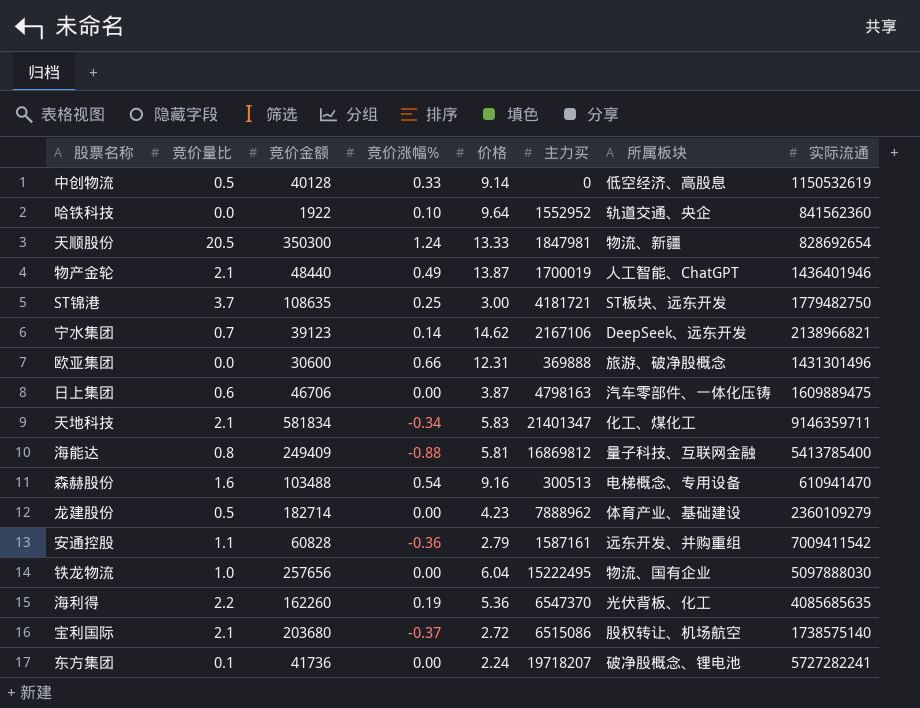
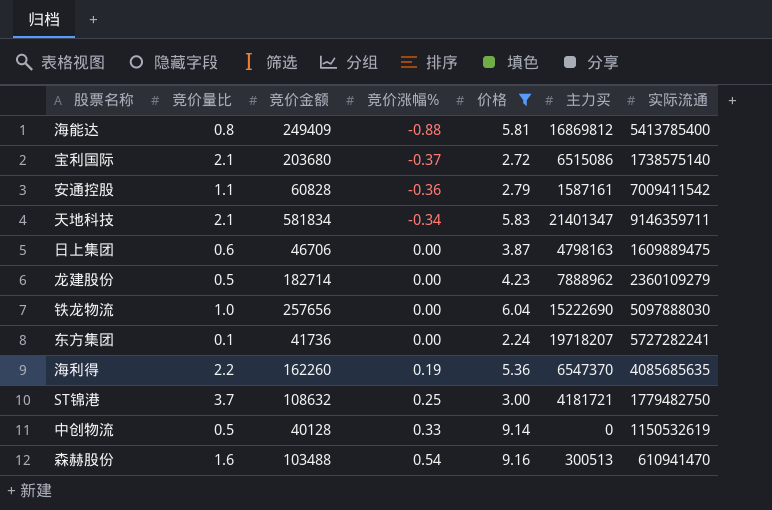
filter: none -> 价格 <= 9.16
row order: none -> 竞价涨幅% ascending
column 所属板块 | position: 7 -> none
铁龙物流 | 主力买: 15222495 -> 15222690
ST锦港 | 竞价金额: 108635 -> 108632

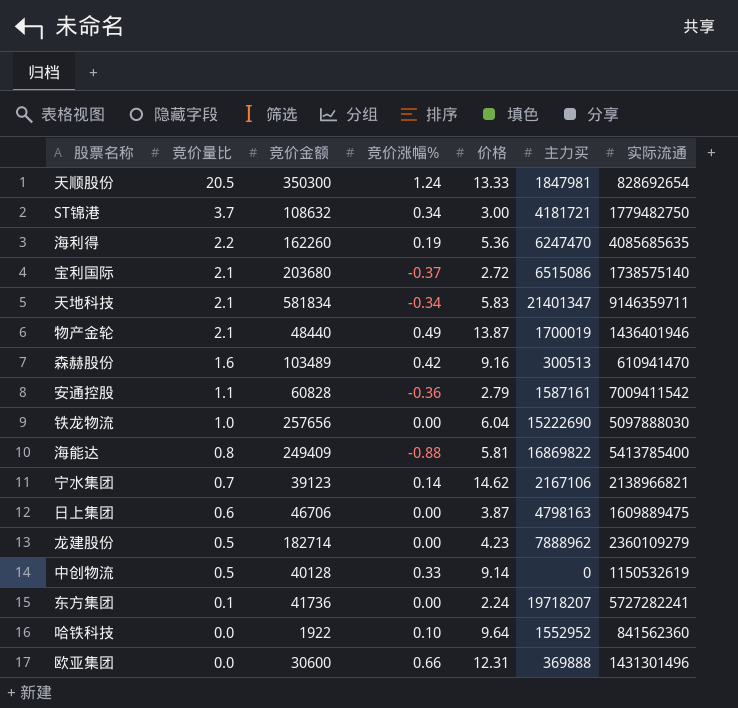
filter: 价格 <= 9.16 -> none
row order: 竞价涨幅% ascending -> 竞价量比 descending
ST锦港 | 竞价涨幅%: 0.25 -> 0.34
海利得 | 主力买: 6547370 -> 6247470
森赫股份 | 竞价金额: 103488 -> 103489
森赫股份 | 竞价涨幅%: 0.54 -> 0.42
海能达 | 主力买: 16869812 -> 16869822

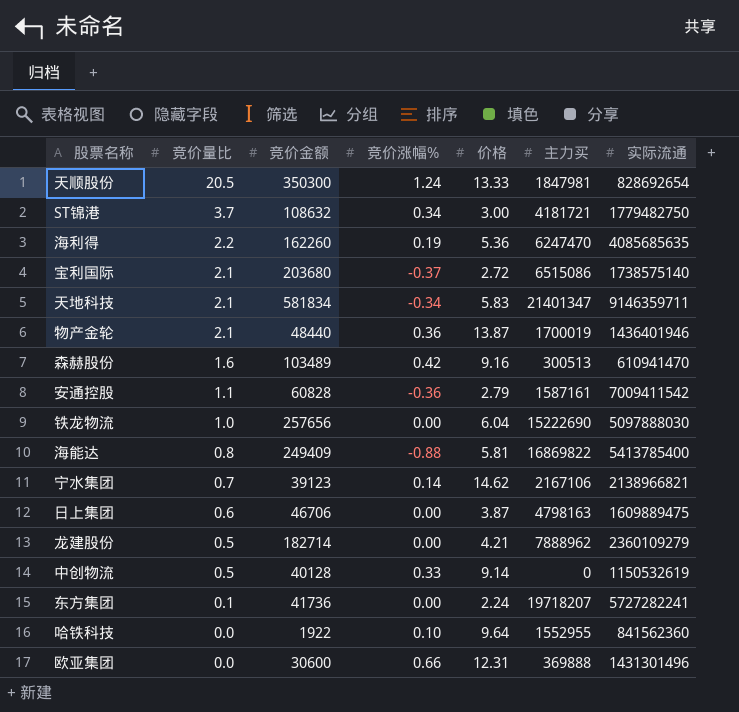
物产金轮 | 竞价涨幅%: 0.49 -> 0.36
龙建股份 | 价格: 4.23 -> 4.21
哈铁科技 | 主力买: 1552952 -> 1552955

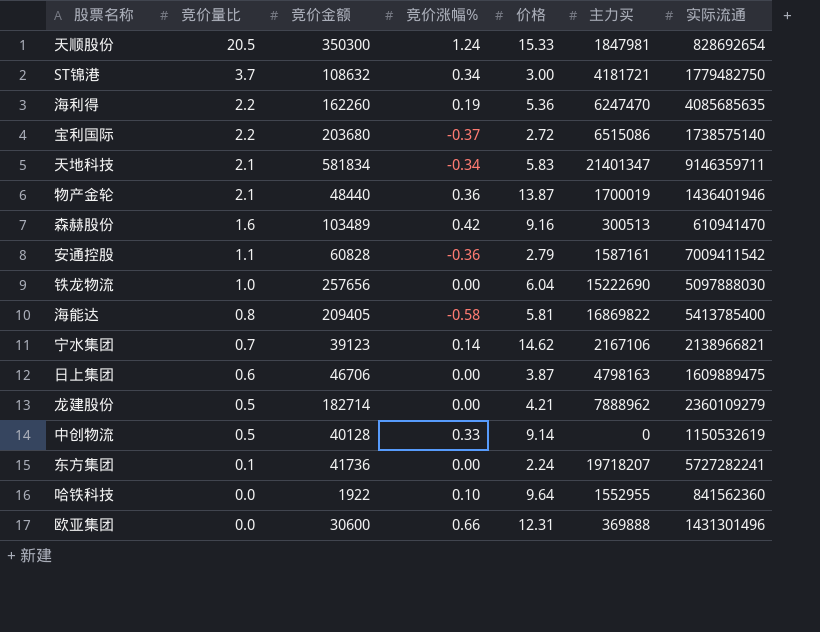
天顺股份 | 价格: 13.33 -> 15.33
宝利国际 | 竞价量比: 2.1 -> 2.2
海能达 | 竞价金额: 249409 -> 209405
海能达 | 竞价涨幅%: -0.88 -> -0.58

